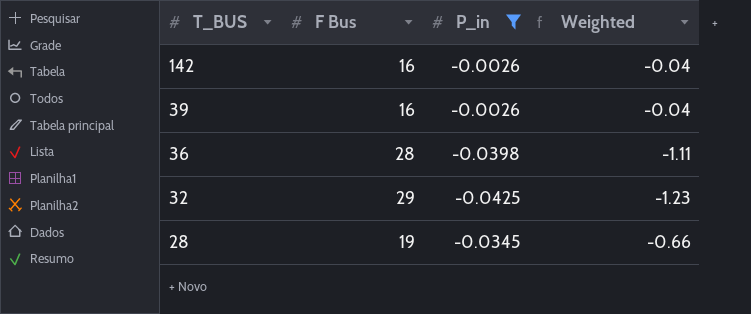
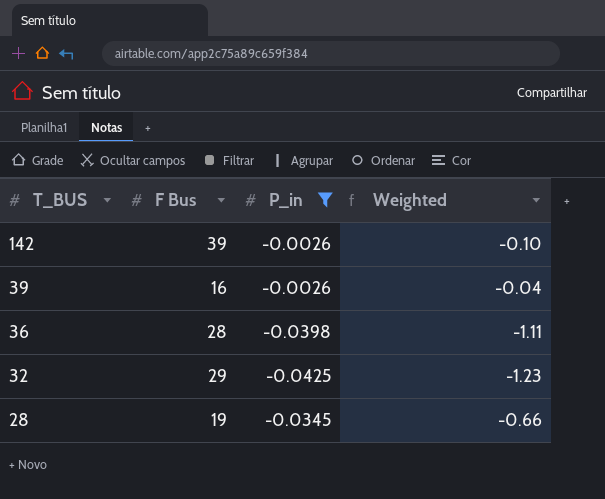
142 | F Bus: 16 -> 39
142 | Weighted: -0.04 -> -0.10

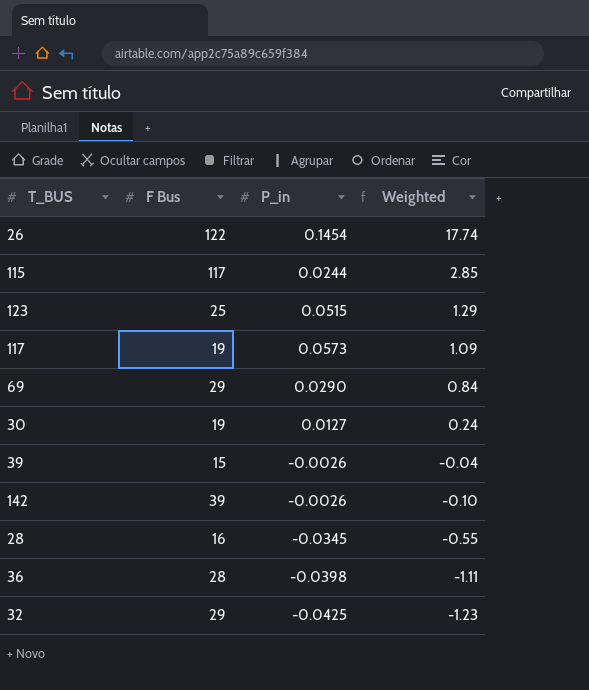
filter: P_in <= -0.0026 -> none
row order: T_BUS descending -> Weighted descending
39 | F Bus: 16 -> 15
28 | F Bus: 19 -> 16
28 | Weighted: -0.66 -> -0.55

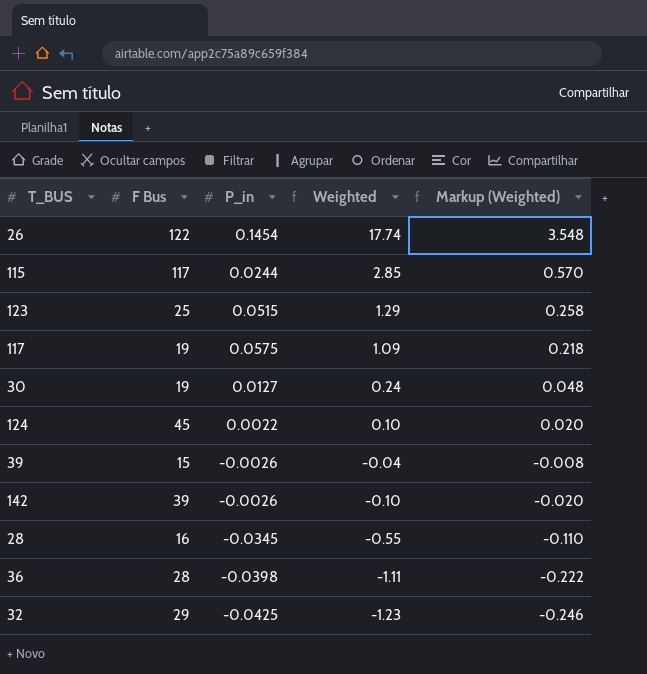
column Markup (Weighted) | formula: none -> [Weighted] * 0.2
row 69: 29 | 0.0290 | 0.84 -> none
117 | P_in: 0.0573 -> 0.0575
row 124: none -> 45 | 0.0022 | 0.10 | 0.020

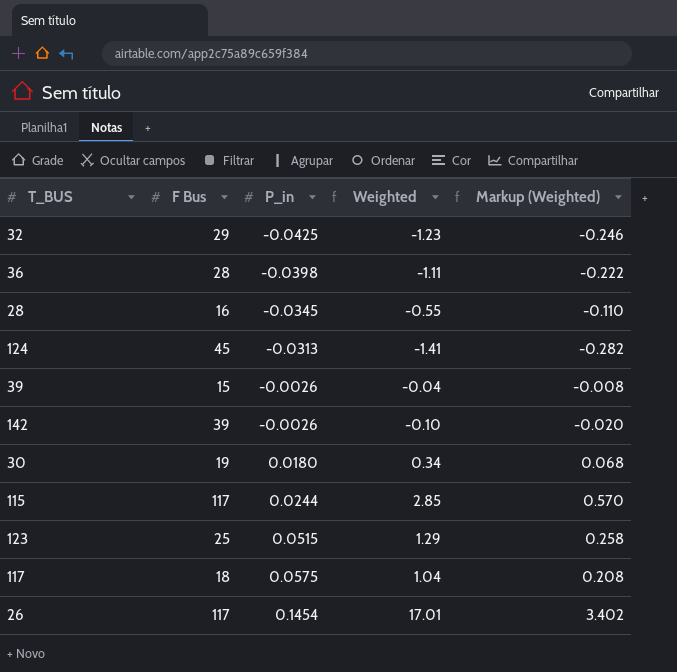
row order: Weighted descending -> P_in ascending
124 | P_in: 0.0022 -> -0.0313
124 | Weighted: 0.10 -> -1.41
124 | Markup (Weighted): 0.020 -> -0.282
30 | P_in: 0.0127 -> 0.0180
30 | Weighted: 0.24 -> 0.34
30 | Markup (Weighted): 0.048 -> 0.068
117 | F Bus: 19 -> 18
117 | Weighted: 1.09 -> 1.04
117 | Markup (Weighted): 0.218 -> 0.208
26 | F Bus: 122 -> 117
26 | Weighted: 17.74 -> 17.01
26 | Markup (Weighted): 3.548 -> 3.402

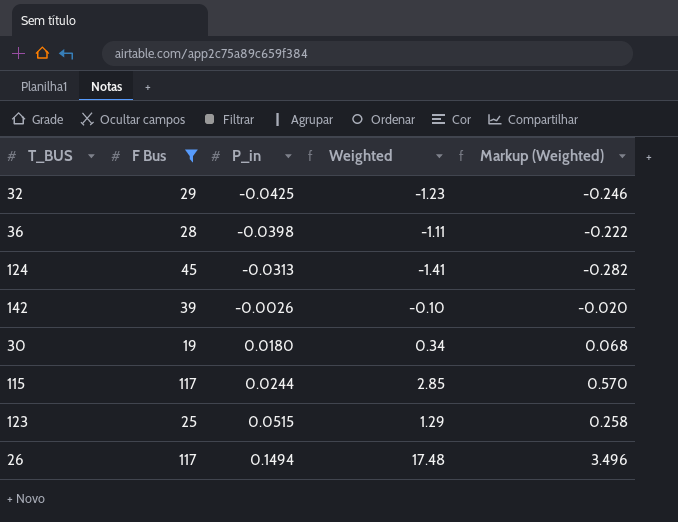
filter: none -> F Bus >= 19
26 | P_in: 0.1454 -> 0.1494
26 | Weighted: 17.01 -> 17.48
26 | Markup (Weighted): 3.402 -> 3.496

